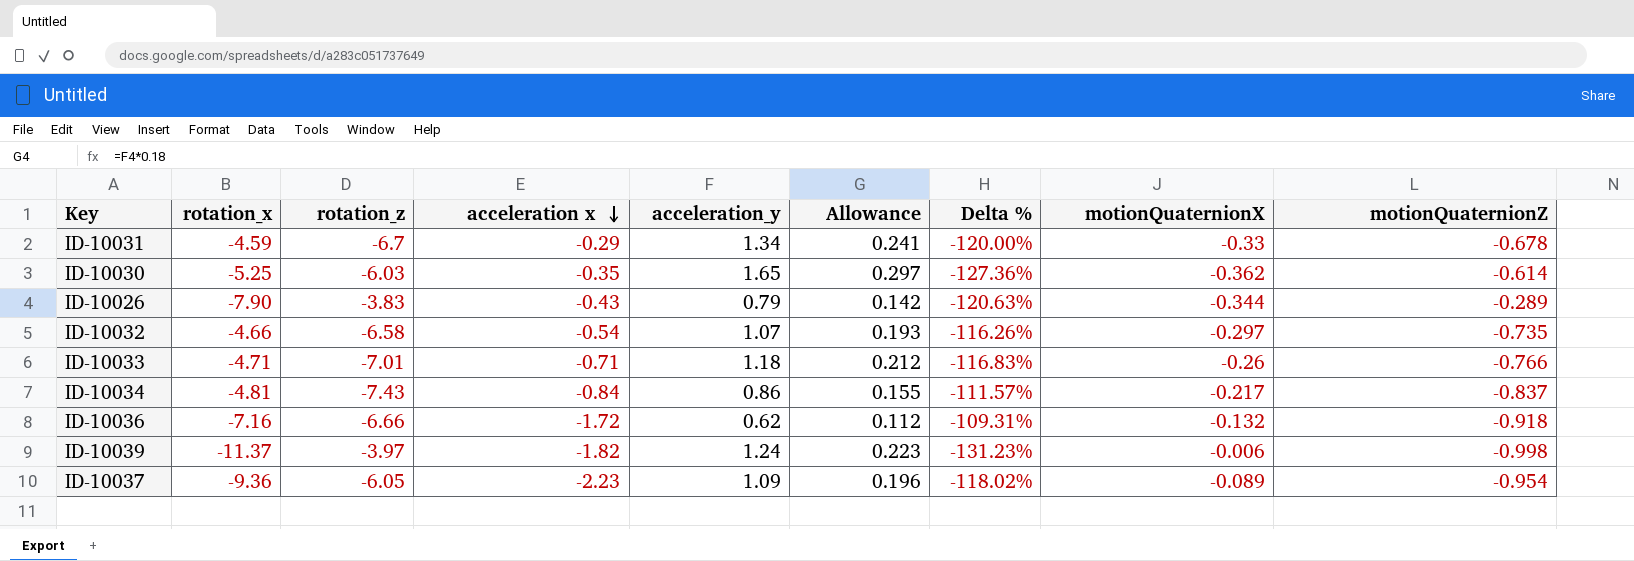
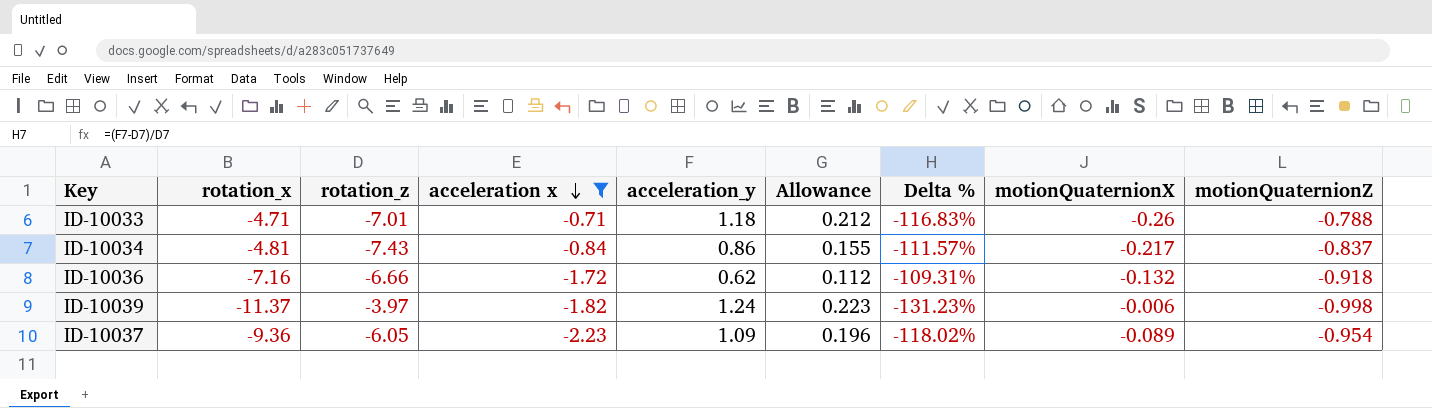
filter: none -> acceleration x <= -0.71
ID-10033 | motionQuaternionZ: -0.766 -> -0.788

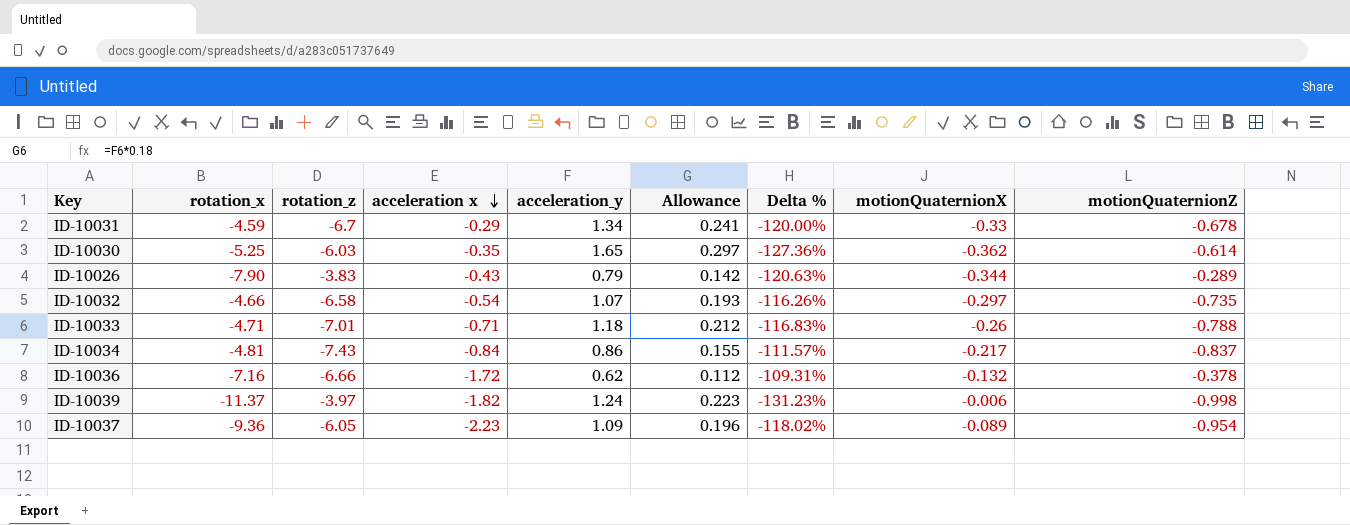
filter: acceleration x <= -0.71 -> none
ID-10036 | motionQuaternionZ: -0.918 -> -0.378

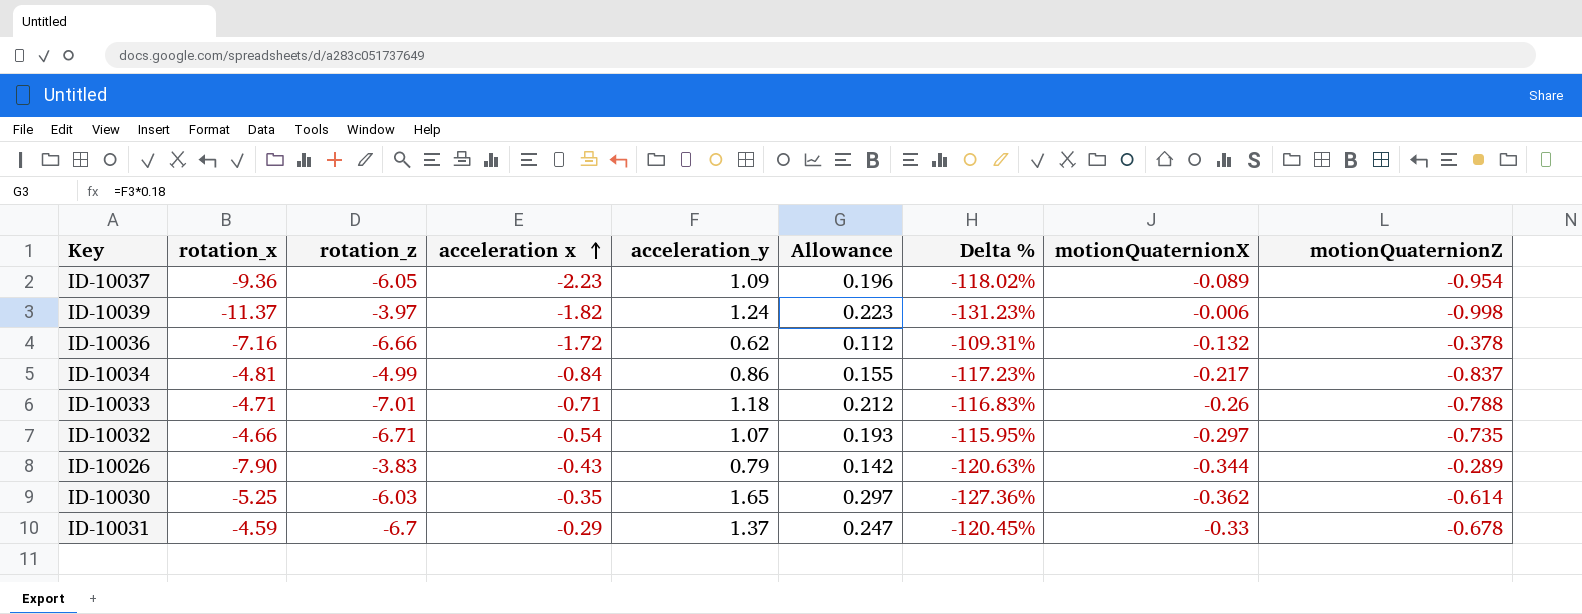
row order: acceleration x descending -> acceleration x ascending
ID-10034 | rotation_z: -7.43 -> -4.99
ID-10034 | Delta %: -111.57% -> -117.23%
ID-10032 | rotation_z: -6.58 -> -6.71
ID-10032 | Delta %: -116.26% -> -115.95%
ID-10031 | acceleration_y: 1.34 -> 1.37
ID-10031 | Allowance: 0.241 -> 0.247
ID-10031 | Delta %: -120.00% -> -120.45%

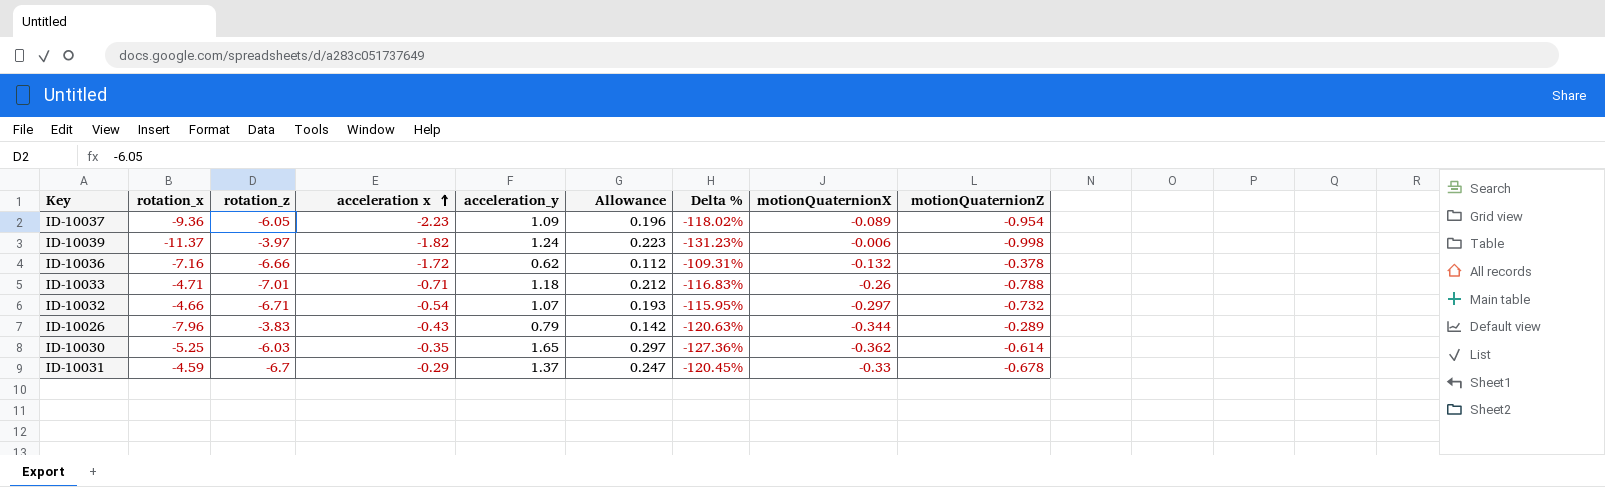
row ID-10034: -4.81 | -4.99 | -0.84 | 0.86 | 0.155 | -117.23% | -0.217 | -0.837 -> none
ID-10032 | motionQuaternionZ: -0.735 -> -0.732
ID-10026 | rotation_x: -7.90 -> -7.96

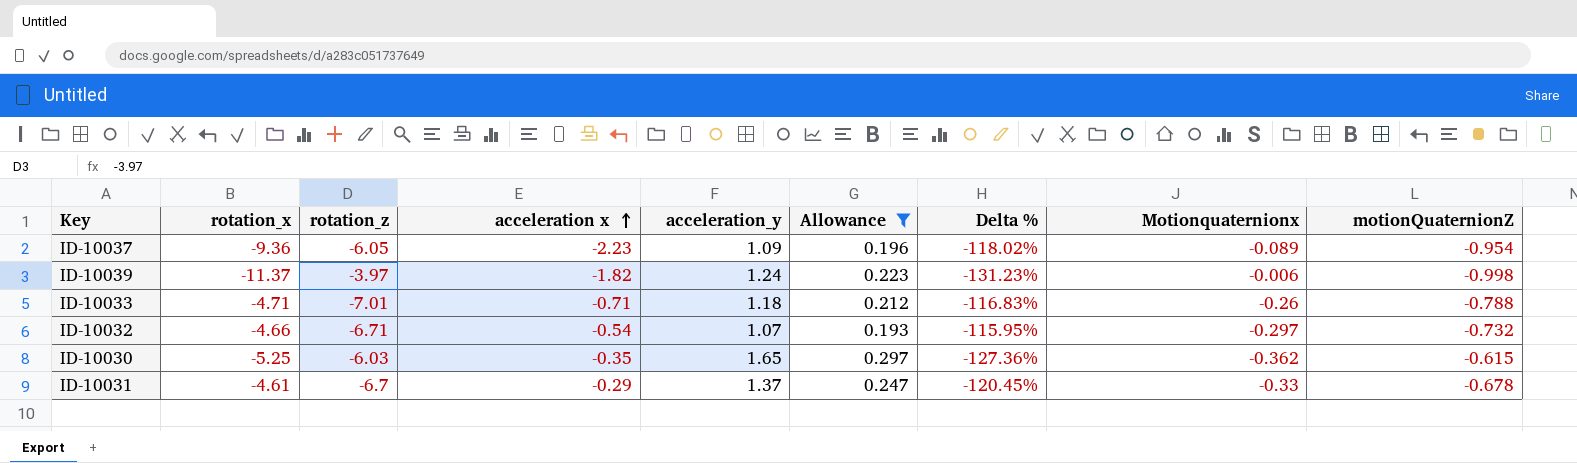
filter: none -> Allowance >= 0.193
column name: motionQuaternionX -> Motionquaternionx
ID-10030 | motionQuaternionZ: -0.614 -> -0.615
ID-10031 | rotation_x: -4.59 -> -4.61

